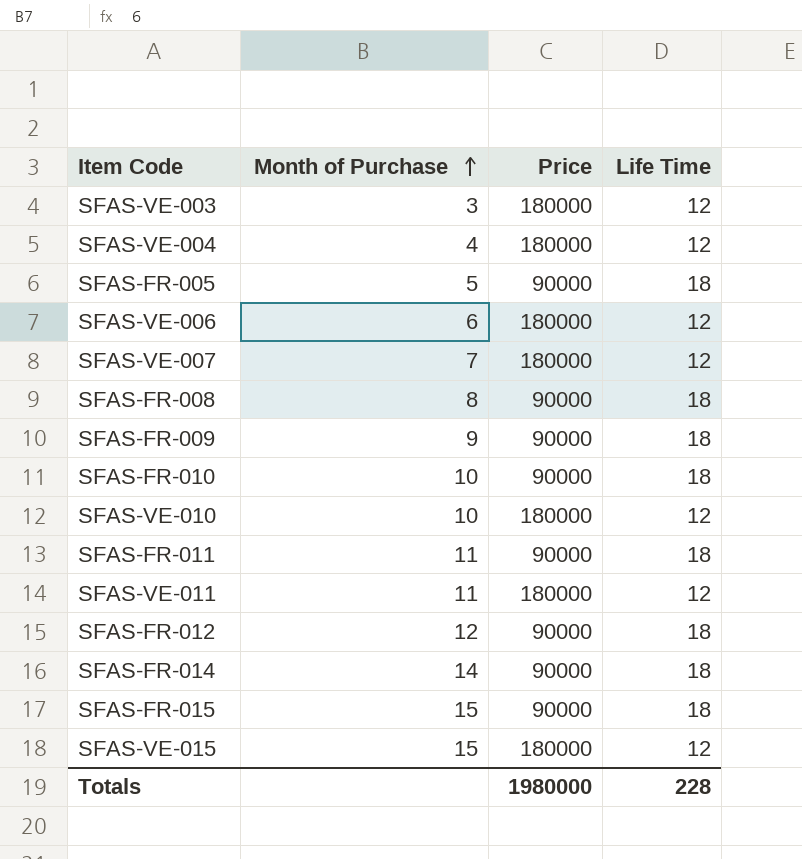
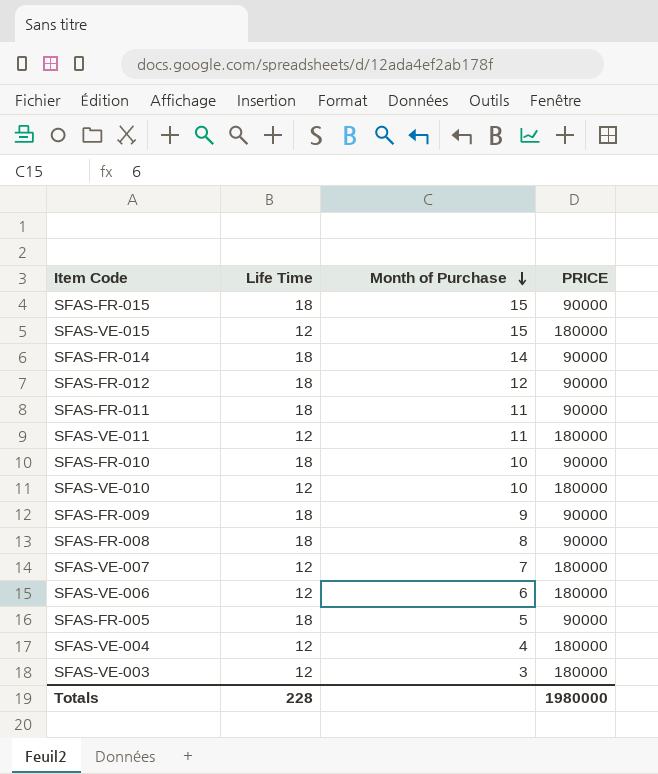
row order: Month of Purchase ascending -> Month of Purchase descending
column Life Time | position: 4 -> 2
column name: Price -> PRICE

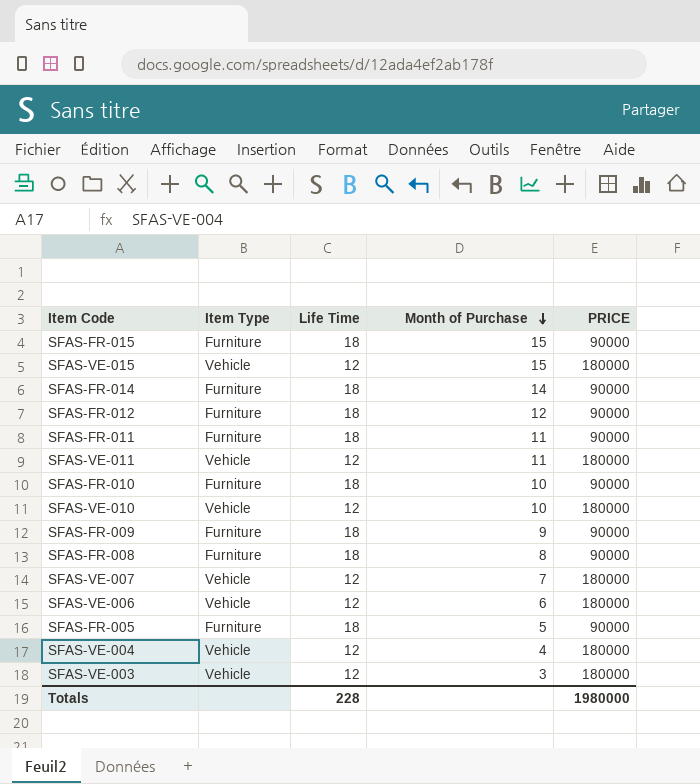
column Item Type | position: none -> 2

